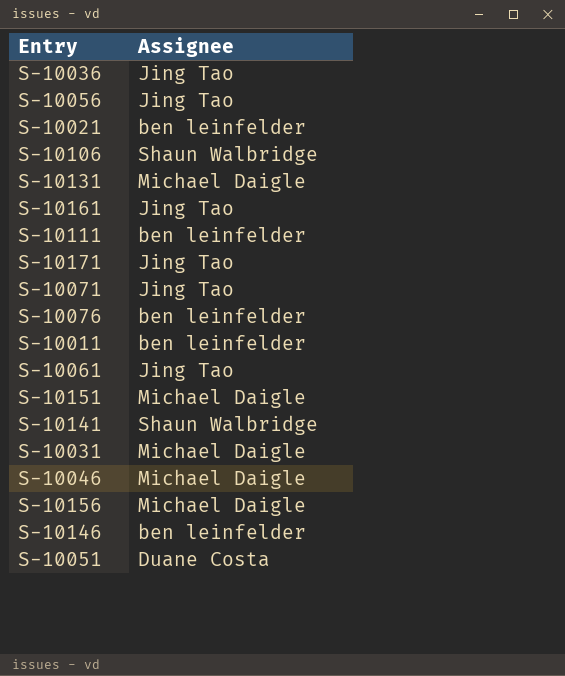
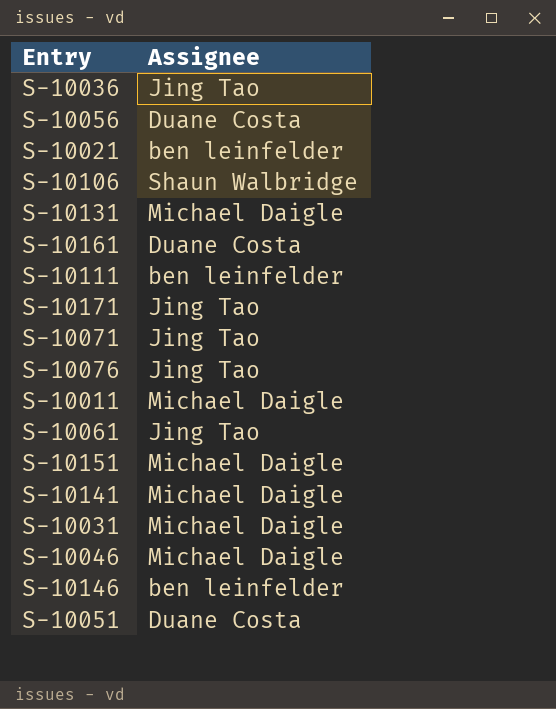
row S-10156: Michael Daigle -> none
S-10056 | Assignee: Jing Tao -> Duane Costa
S-10161 | Assignee: Jing Tao -> Duane Costa
S-10076 | Assignee: ben leinfelder -> Jing Tao
S-10011 | Assignee: ben leinfelder -> Michael Daigle
S-10141 | Assignee: Shaun Walbridge -> Michael Daigle

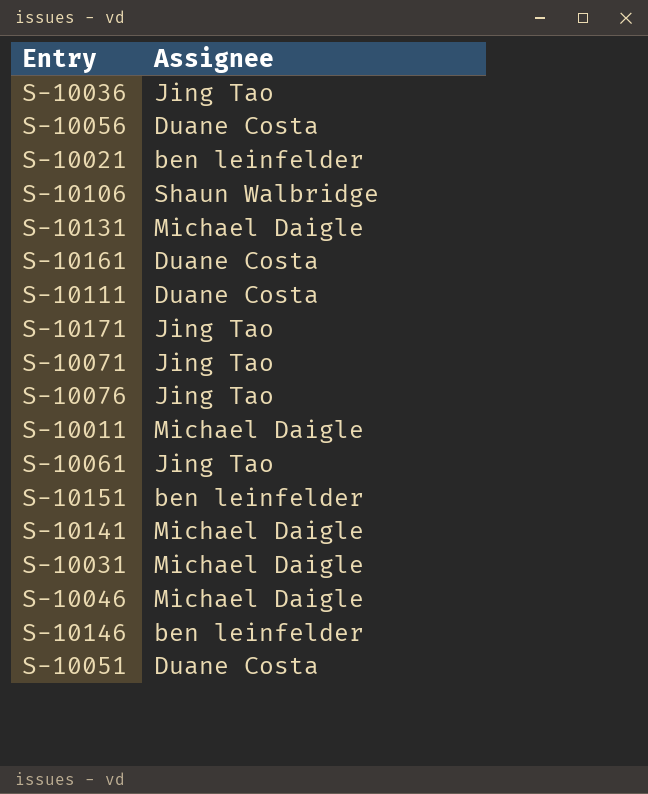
S-10111 | Assignee: ben leinfelder -> Duane Costa
S-10151 | Assignee: Michael Daigle -> ben leinfelder

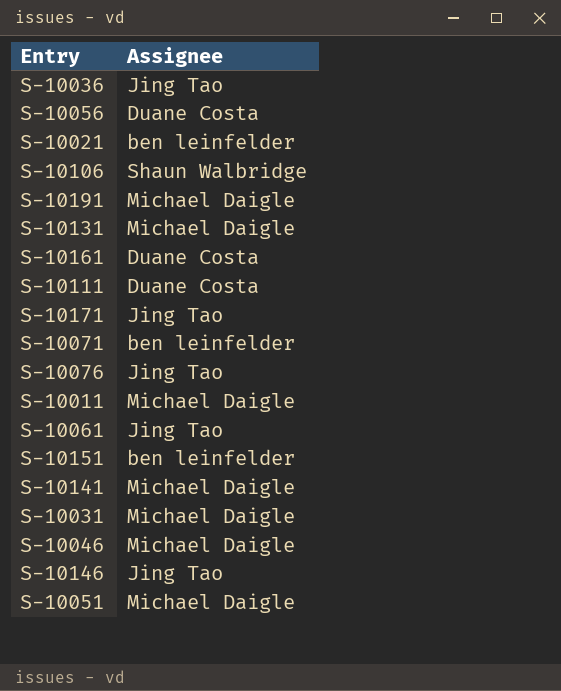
row S-10191: none -> Michael Daigle
S-10071 | Assignee: Jing Tao -> ben leinfelder
S-10146 | Assignee: ben leinfelder -> Jing Tao
S-10051 | Assignee: Duane Costa -> Michael Daigle

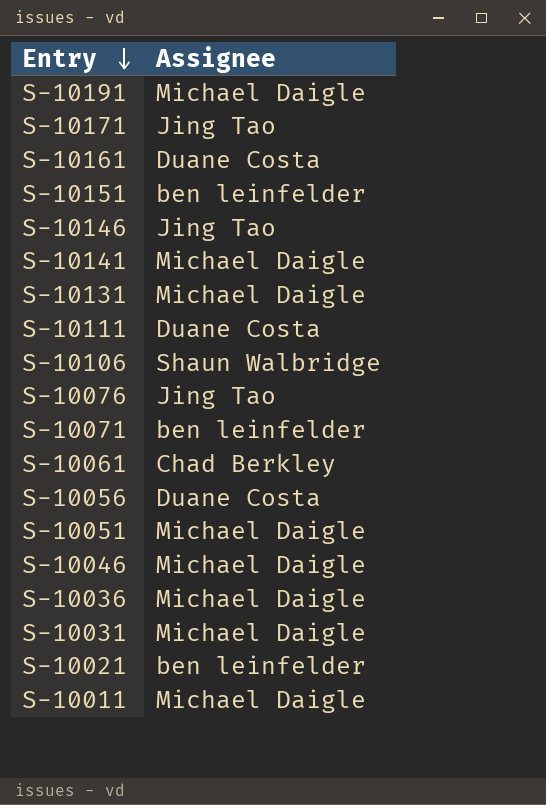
row order: none -> Entry descending
S-10061 | Assignee: Jing Tao -> Chad Berkley
S-10036 | Assignee: Jing Tao -> Michael Daigle

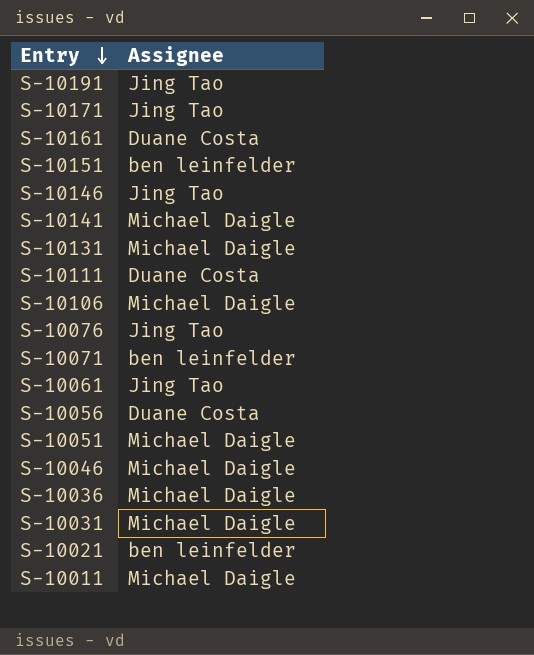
S-10191 | Assignee: Michael Daigle -> Jing Tao
S-10106 | Assignee: Shaun Walbridge -> Michael Daigle
S-10061 | Assignee: Chad Berkley -> Jing Tao

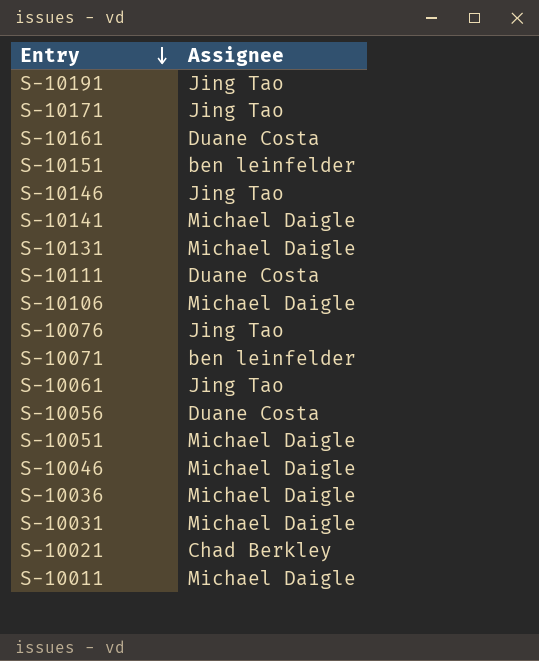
S-10021 | Assignee: ben leinfelder -> Chad Berkley

